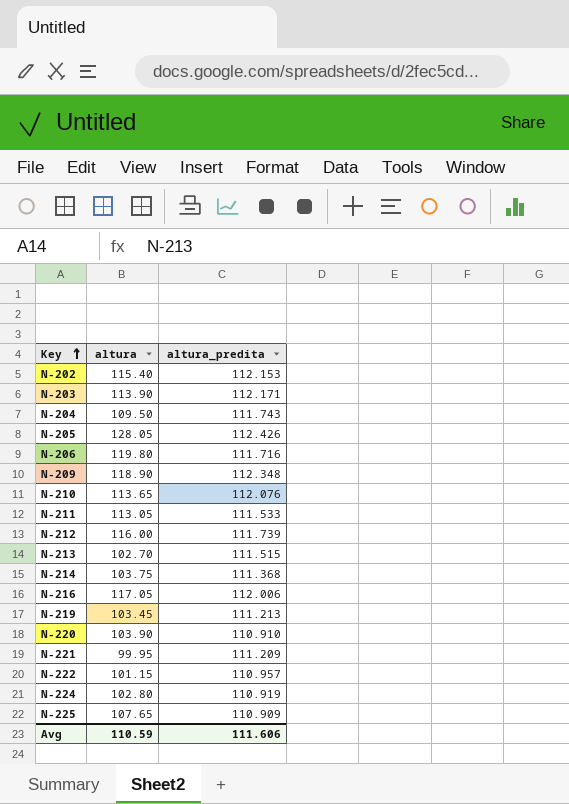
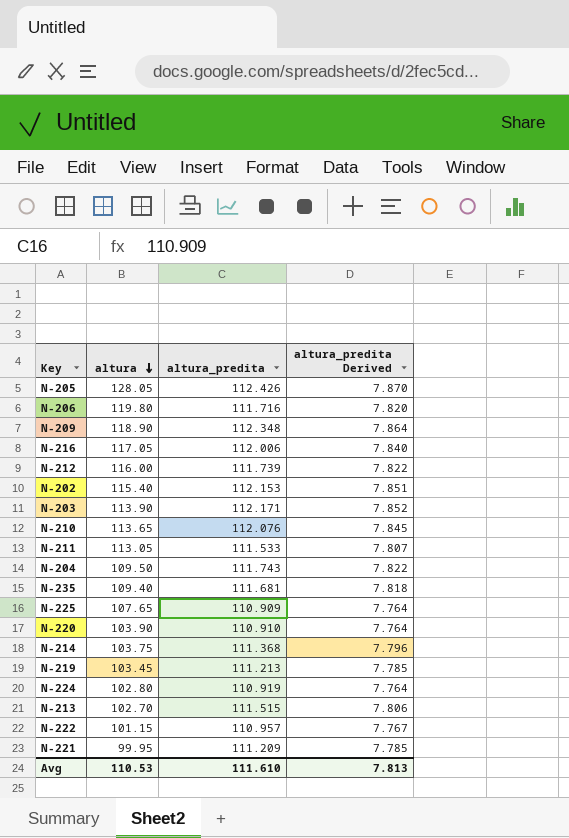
row order: Key ascending -> altura descending
column altura_predita Derived | formula: none -> [altura_predita] * 0.07
row N-235: none -> 109.40 | 111.681 | 7.818
Avg | altura: 110.59 -> 110.53
Avg | altura_predita: 111.606 -> 111.610

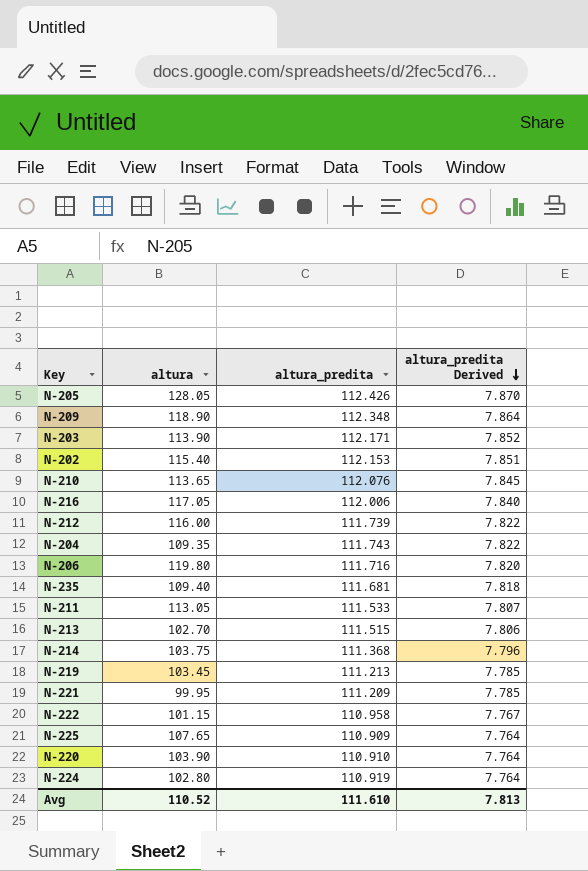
row order: altura descending -> altura_predita Derived descending
N-204 | altura: 109.50 -> 109.35
N-222 | altura_predita: 110.957 -> 110.958
Avg | altura: 110.53 -> 110.52

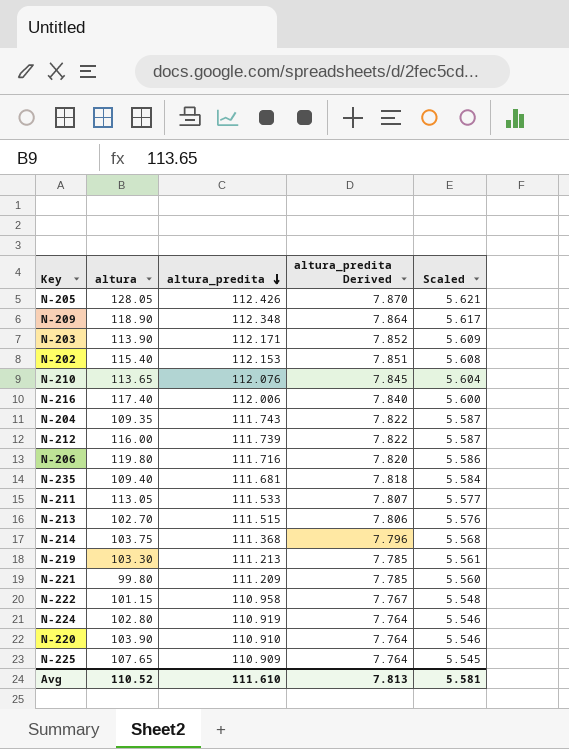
row order: altura_predita Derived descending -> altura_predita descending
column Scaled | formula: none -> [altura_predita] * 0.05
N-216 | altura: 117.05 -> 117.40
N-219 | altura: 103.45 -> 103.30
N-221 | altura: 99.95 -> 99.80

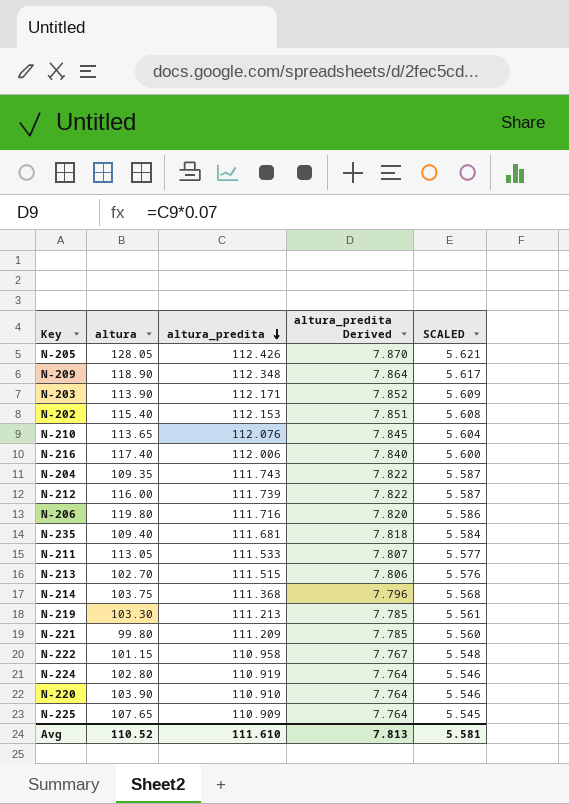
column name: Scaled -> SCALED

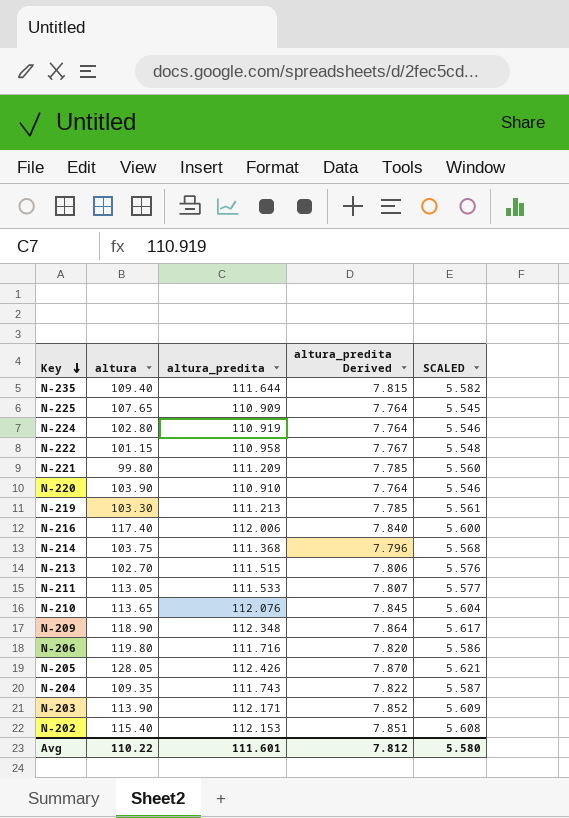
row order: altura_predita descending -> Key descending
row N-212: 116.00 | 111.739 | 7.822 | 5.587 -> none
N-235 | altura_predita: 111.681 -> 111.644
N-235 | altura_predita Derived: 7.818 -> 7.815
N-235 | SCALED: 5.584 -> 5.582
Avg | altura: 110.52 -> 110.22
Avg | altura_predita: 111.610 -> 111.601
Avg | altura_predita Derived: 7.813 -> 7.812
Avg | SCALED: 5.581 -> 5.580

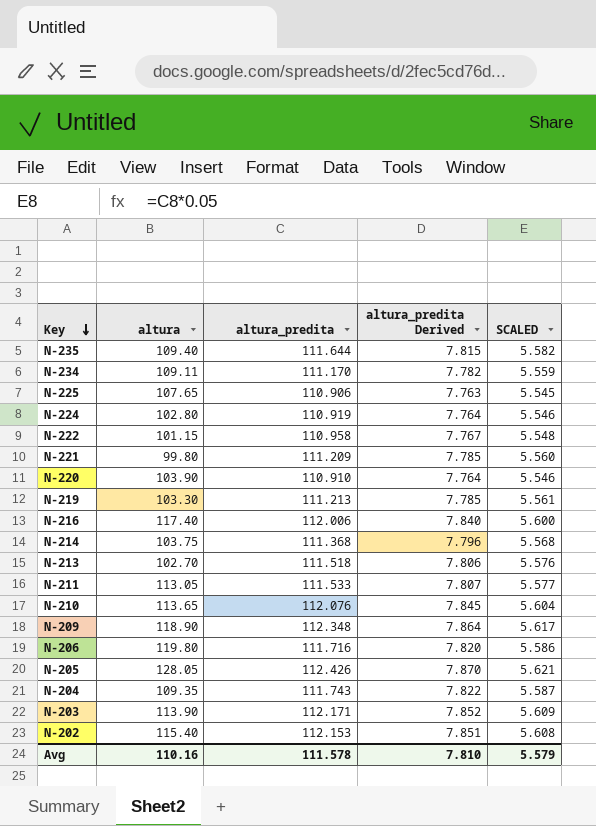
row N-234: none -> 109.11 | 111.170 | 7.782 | 5.559
N-225 | altura_predita: 110.909 -> 110.906
N-225 | altura_predita Derived: 7.764 -> 7.763
N-213 | altura_predita: 111.515 -> 111.518
Avg | altura: 110.22 -> 110.16
Avg | altura_predita: 111.601 -> 111.578
Avg | altura_predita Derived: 7.812 -> 7.810
Avg | SCALED: 5.580 -> 5.579

